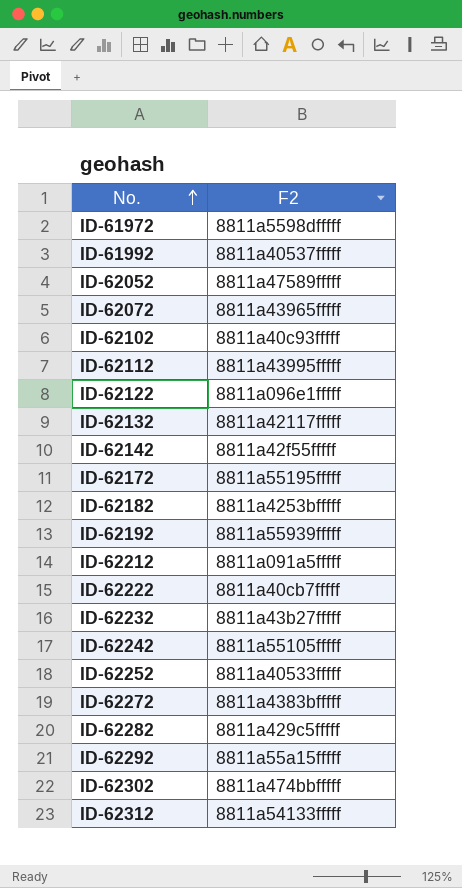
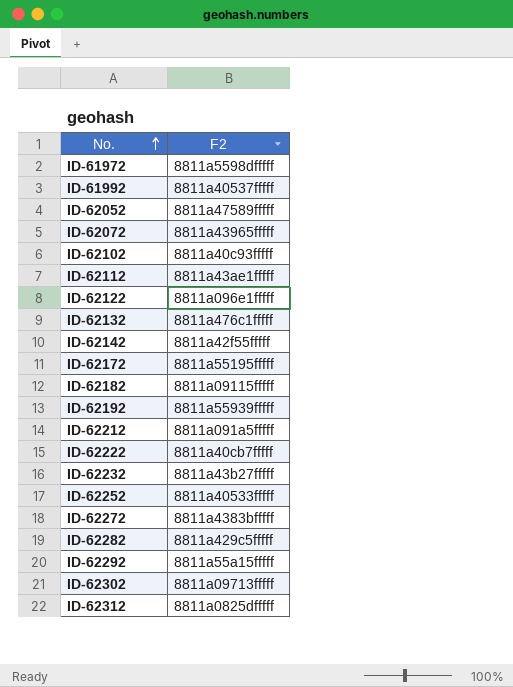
row ID-62242: 8811a55105fffff -> none
ID-62112 | F2: 8811a43995fffff -> 8811a43ae1fffff
ID-62132 | F2: 8811a42117fffff -> 8811a476c1fffff
ID-62182 | F2: 8811a4253bfffff -> 8811a09115fffff
ID-62302 | F2: 8811a474bbfffff -> 8811a09713fffff
ID-62312 | F2: 8811a54133fffff -> 8811a0825dfffff

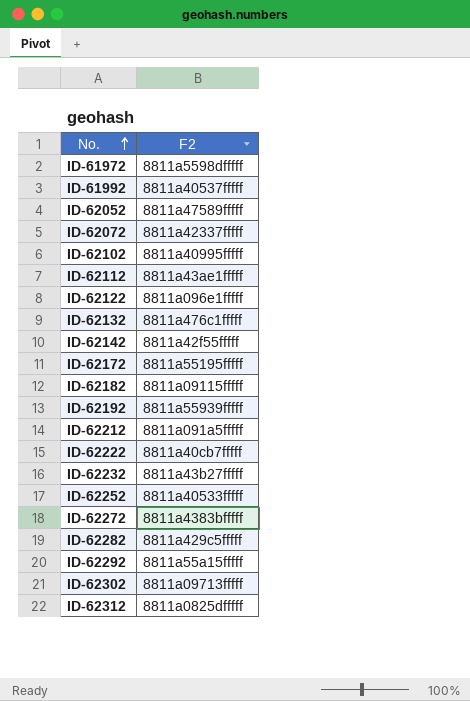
ID-62072 | F2: 8811a43965fffff -> 8811a42337fffff
ID-62102 | F2: 8811a40c93fffff -> 8811a40995fffff

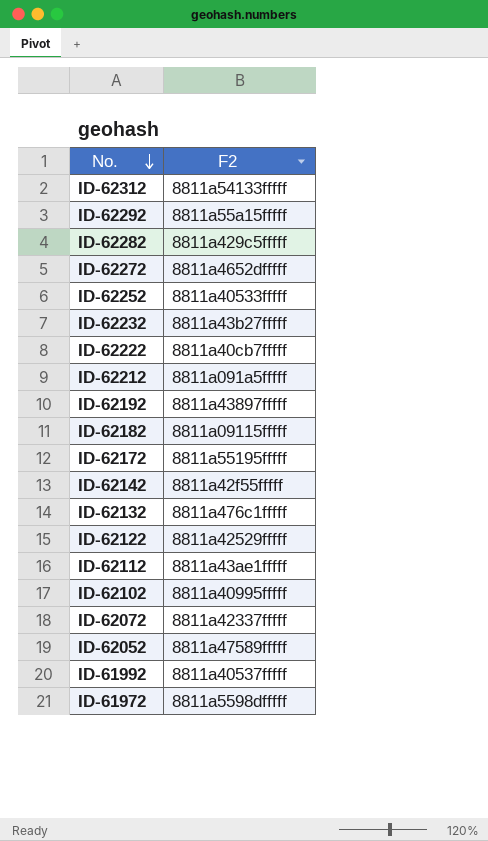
row order: No. ascending -> No. descending
row ID-62302: 8811a09713fffff -> none
ID-62312 | F2: 8811a0825dfffff -> 8811a54133fffff
ID-62272 | F2: 8811a4383bfffff -> 8811a4652dfffff
ID-62192 | F2: 8811a55939fffff -> 8811a43897fffff
ID-62122 | F2: 8811a096e1fffff -> 8811a42529fffff

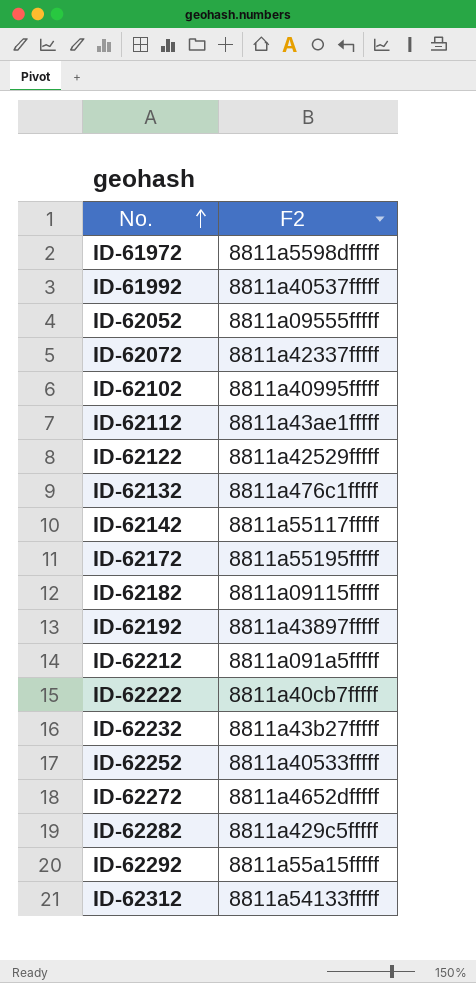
row order: No. descending -> No. ascending
ID-62052 | F2: 8811a47589fffff -> 8811a09555fffff
ID-62142 | F2: 8811a42f55fffff -> 8811a55117fffff

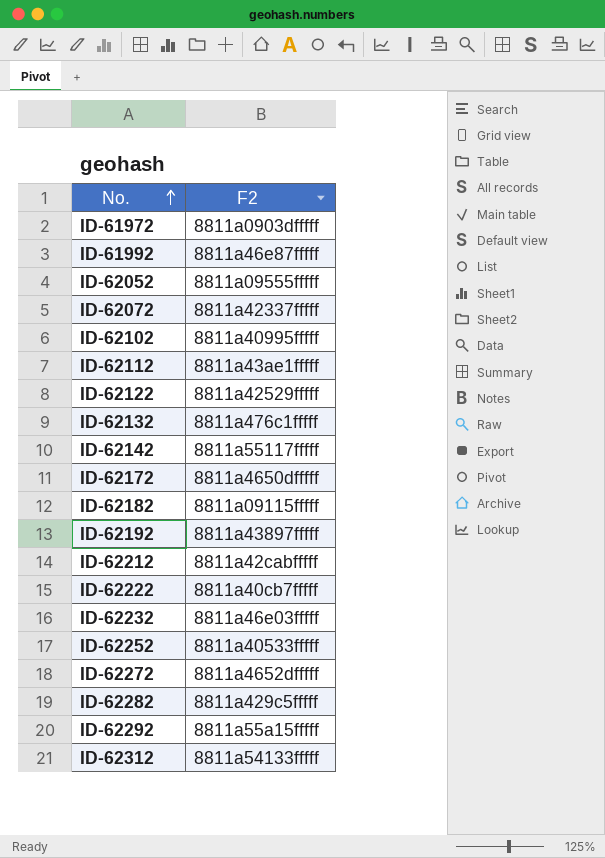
ID-61972 | F2: 8811a5598dfffff -> 8811a0903dfffff
ID-61992 | F2: 8811a40537fffff -> 8811a46e87fffff
ID-62172 | F2: 8811a55195fffff -> 8811a4650dfffff
ID-62212 | F2: 8811a091a5fffff -> 8811a42cabfffff
ID-62232 | F2: 8811a43b27fffff -> 8811a46e03fffff

